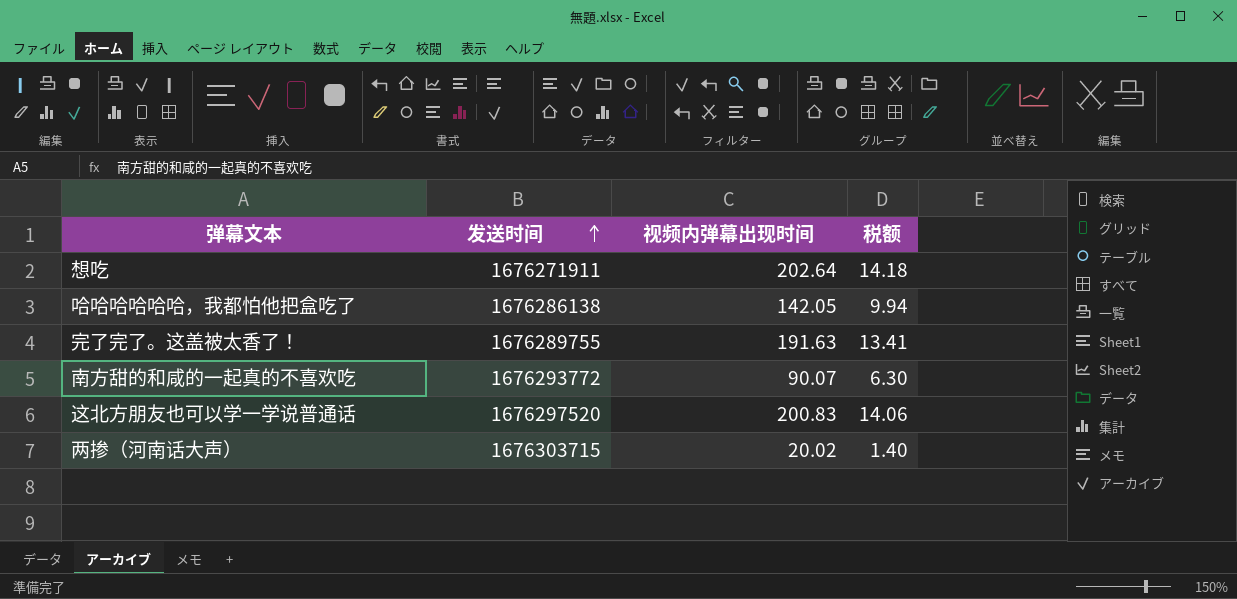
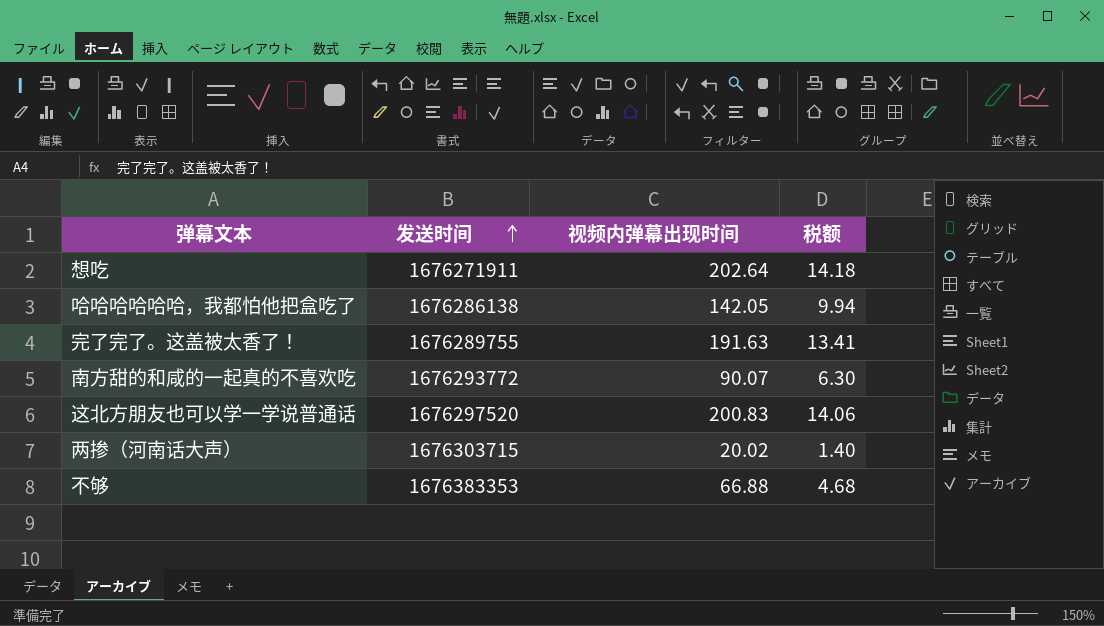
row 不够: none -> 1676383353 | 66.88 | 4.68

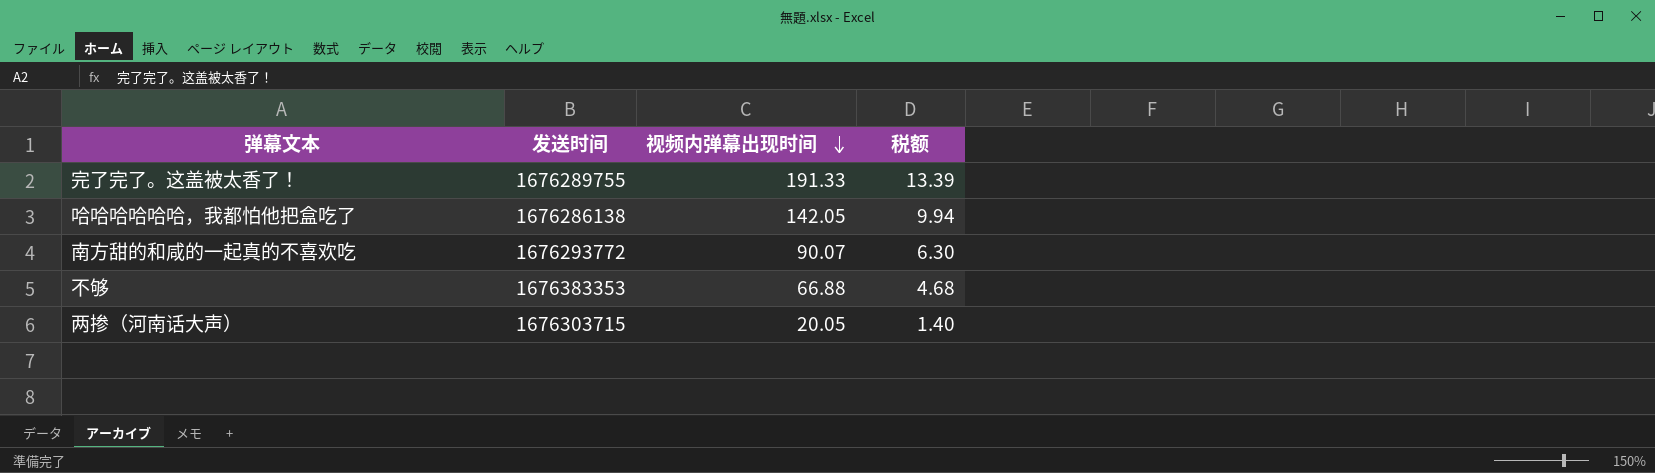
row order: 发送时间 ascending -> 视频内弹幕出现时间 descending
row 想吃: 1676271911 | 202.64 | 14.18 -> none
row 这北方朋友也可以学一学说普通话: 1676297520 | 200.83 | 14.06 -> none
完了完了。这盖被太香了！ | 视频内弹幕出现时间: 191.63 -> 191.33
完了完了。这盖被太香了！ | 税额: 13.41 -> 13.39
两掺（河南话大声） | 视频内弹幕出现时间: 20.02 -> 20.05

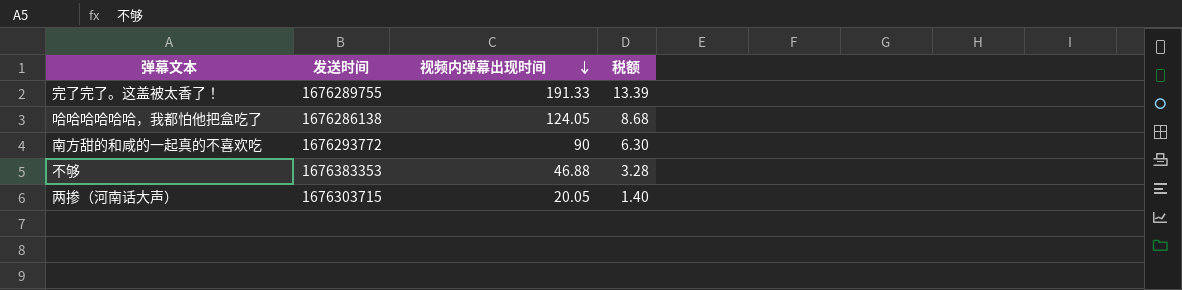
哈哈哈哈哈哈，我都怕他把盒吃了 | 视频内弹幕出现时间: 142.05 -> 124.05
哈哈哈哈哈哈，我都怕他把盒吃了 | 税额: 9.94 -> 8.68
南方甜的和咸的一起真的不喜欢吃 | 视频内弹幕出现时间: 90.07 -> 90
不够 | 视频内弹幕出现时间: 66.88 -> 46.88
不够 | 税额: 4.68 -> 3.28

